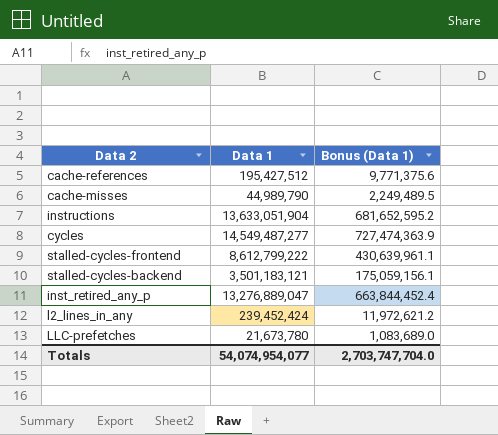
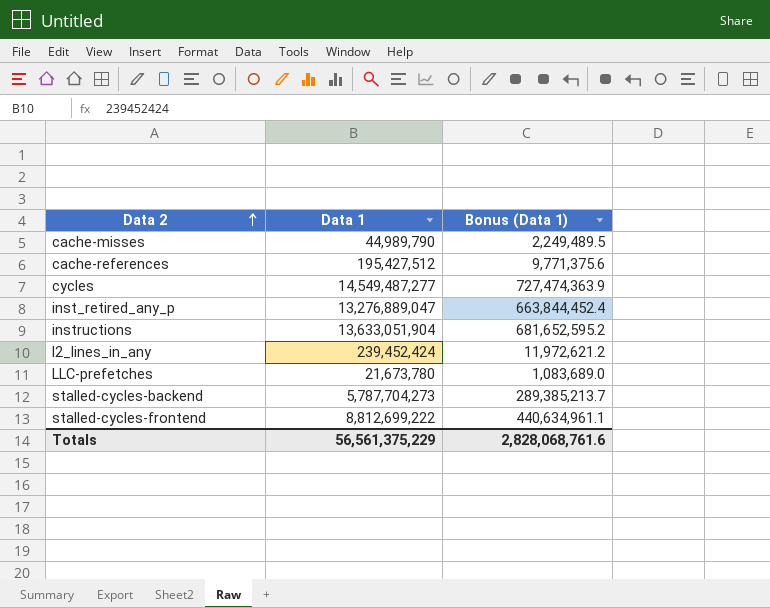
row order: none -> Data 2 ascending
stalled-cycles-backend | Data 1: 3,501,183,121 -> 5,787,704,273
stalled-cycles-backend | Bonus (Data 1): 175,059,156.1 -> 289,385,213.7
stalled-cycles-frontend | Data 1: 8,612,799,222 -> 8,812,699,222
stalled-cycles-frontend | Bonus (Data 1): 430,639,961.1 -> 440,634,961.1
Totals | Data 1: 54,074,954,077 -> 56,561,375,229
Totals | Bonus (Data 1): 2,703,747,704.0 -> 2,828,068,761.6

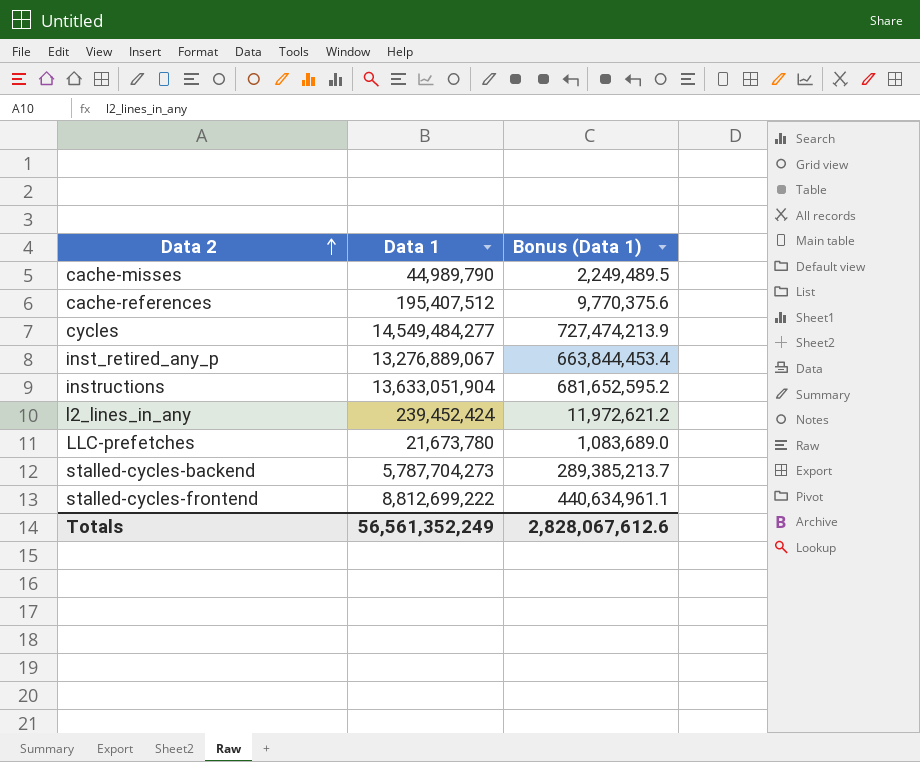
cache-references | Data 1: 195,427,512 -> 195,407,512
cache-references | Bonus (Data 1): 9,771,375.6 -> 9,770,375.6
cycles | Data 1: 14,549,487,277 -> 14,549,484,277
cycles | Bonus (Data 1): 727,474,363.9 -> 727,474,213.9
inst_retired_any_p | Data 1: 13,276,889,047 -> 13,276,889,067
inst_retired_any_p | Bonus (Data 1): 663,844,452.4 -> 663,844,453.4
Totals | Data 1: 56,561,375,229 -> 56,561,352,249
Totals | Bonus (Data 1): 2,828,068,761.6 -> 2,828,067,612.6

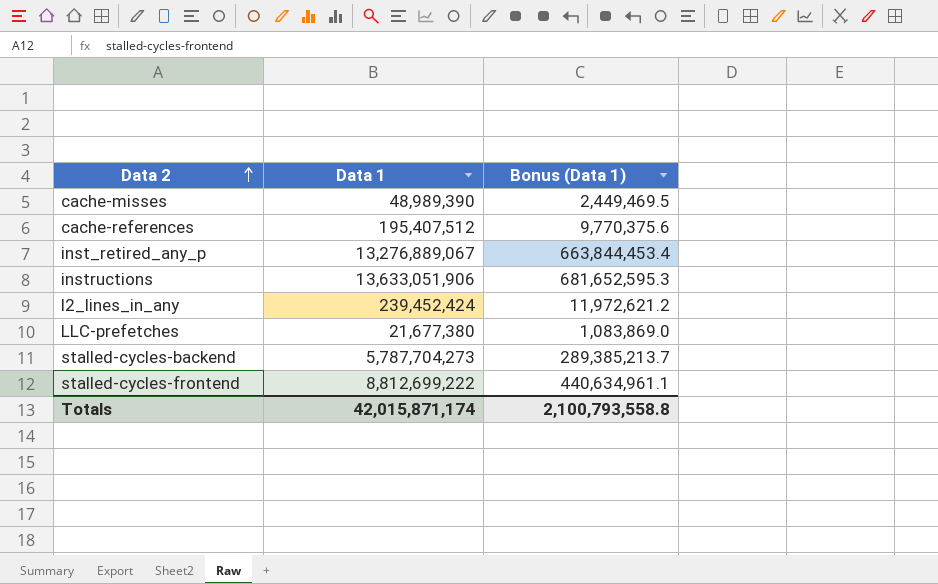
row cycles: 14,549,484,277 | 727,474,213.9 -> none
cache-misses | Data 1: 44,989,790 -> 48,989,390
cache-misses | Bonus (Data 1): 2,249,489.5 -> 2,449,469.5
instructions | Data 1: 13,633,051,904 -> 13,633,051,906
instructions | Bonus (Data 1): 681,652,595.2 -> 681,652,595.3
LLC-prefetches | Data 1: 21,673,780 -> 21,677,380
LLC-prefetches | Bonus (Data 1): 1,083,689.0 -> 1,083,869.0
Totals | Data 1: 56,561,352,249 -> 42,015,871,174
Totals | Bonus (Data 1): 2,828,067,612.6 -> 2,100,793,558.8

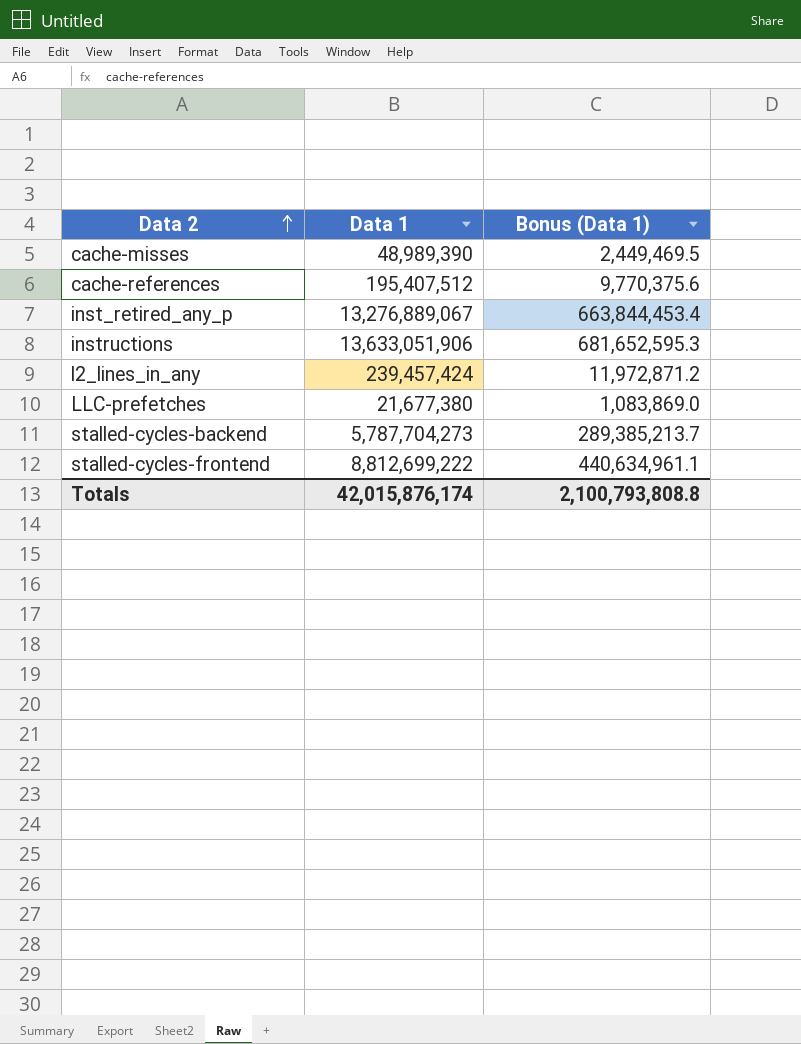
l2_lines_in_any | Data 1: 239,452,424 -> 239,457,424
l2_lines_in_any | Bonus (Data 1): 11,972,621.2 -> 11,972,871.2
Totals | Data 1: 42,015,871,174 -> 42,015,876,174
Totals | Bonus (Data 1): 2,100,793,558.8 -> 2,100,793,808.8

